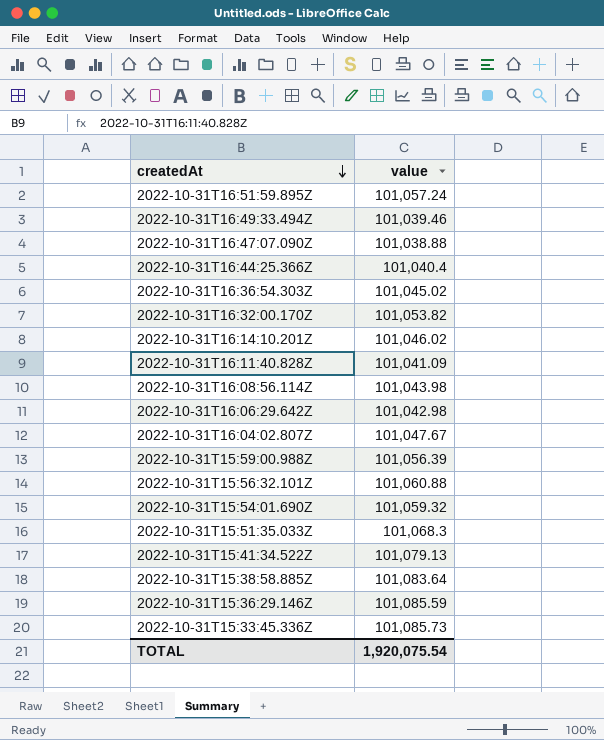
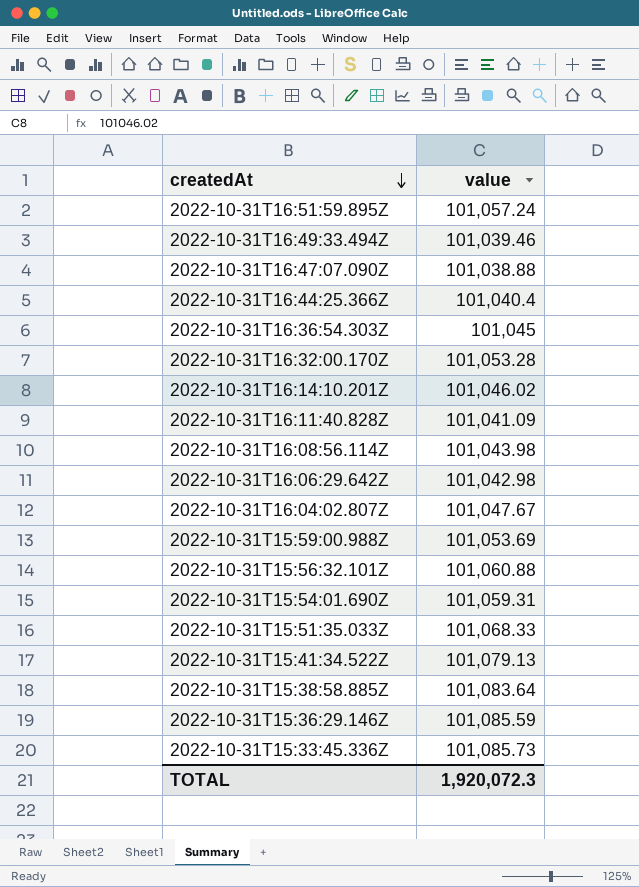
2022-10-31T16:36:54.303Z | value: 101,045.02 -> 101,045
2022-10-31T16:32:00.170Z | value: 101,053.82 -> 101,053.28
2022-10-31T15:59:00.988Z | value: 101,056.39 -> 101,053.69
2022-10-31T15:54:01.690Z | value: 101,059.32 -> 101,059.31
2022-10-31T15:51:35.033Z | value: 101,068.3 -> 101,068.33
TOTAL | value: 1,920,075.54 -> 1,920,072.3

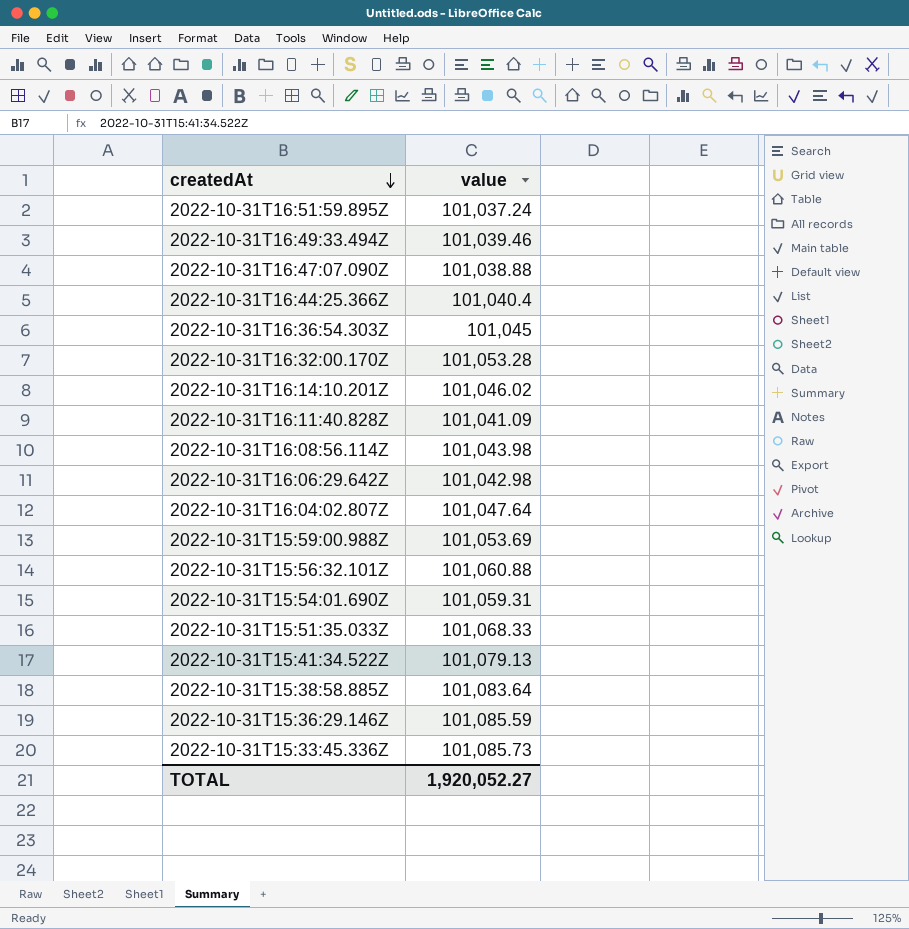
2022-10-31T16:51:59.895Z | value: 101,057.24 -> 101,037.24
2022-10-31T16:04:02.807Z | value: 101,047.67 -> 101,047.64
TOTAL | value: 1,920,072.3 -> 1,920,052.27

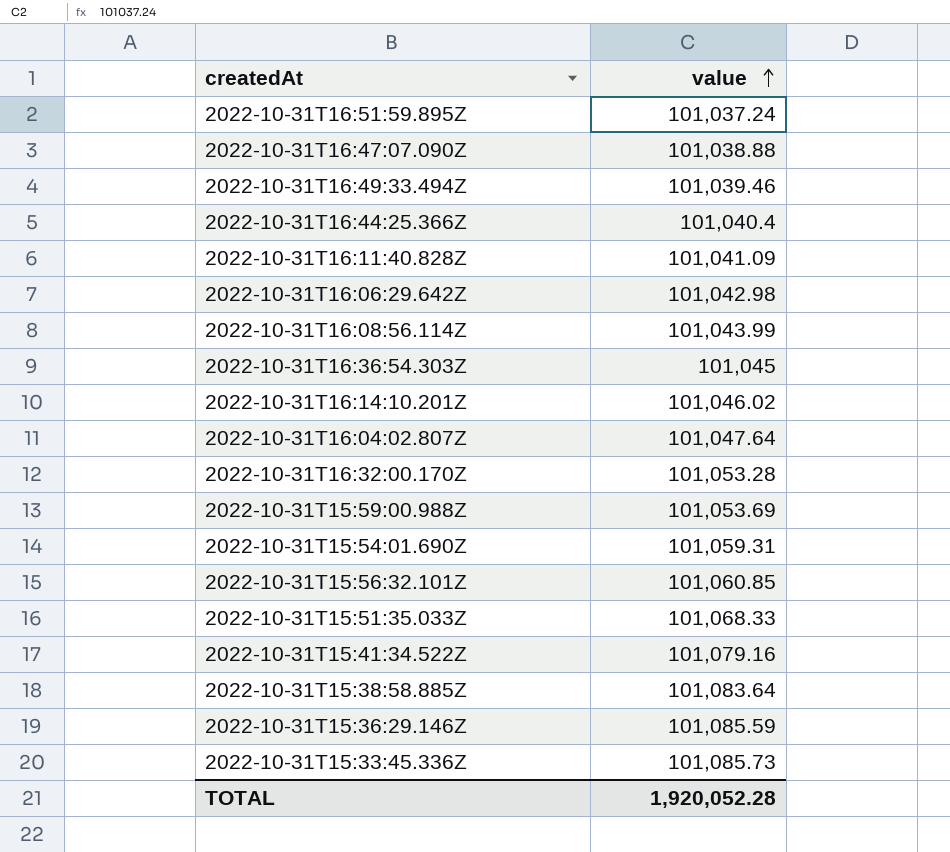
row order: createdAt descending -> value ascending
2022-10-31T16:08:56.114Z | value: 101,043.98 -> 101,043.99
2022-10-31T15:56:32.101Z | value: 101,060.88 -> 101,060.85
2022-10-31T15:41:34.522Z | value: 101,079.13 -> 101,079.16
TOTAL | value: 1,920,052.27 -> 1,920,052.28

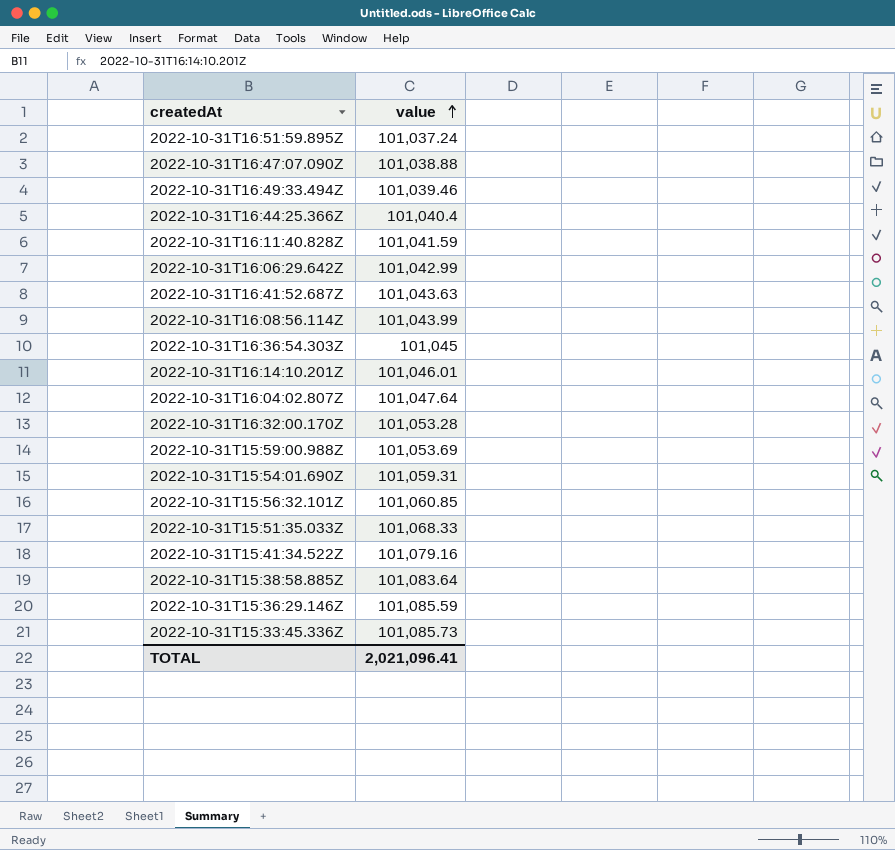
2022-10-31T16:11:40.828Z | value: 101,041.09 -> 101,041.59
2022-10-31T16:06:29.642Z | value: 101,042.98 -> 101,042.99
row 2022-10-31T16:41:52.687Z: none -> 101,043.63
2022-10-31T16:14:10.201Z | value: 101,046.02 -> 101,046.01
TOTAL | value: 1,920,052.28 -> 2,021,096.41

